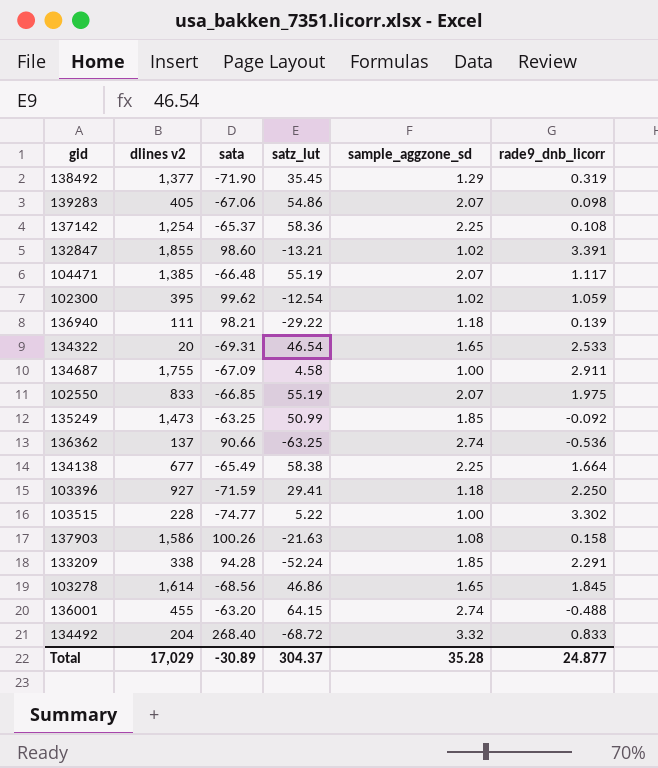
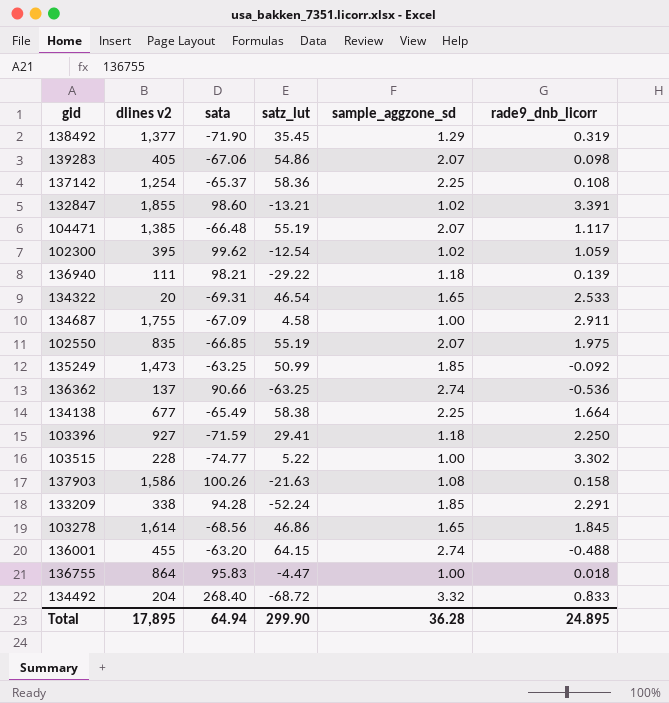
102550 | dlines v2: 833 -> 835
row 136755: none -> 864 | 95.83 | -4.47 | 1.00 | 0.018
Total | dlines v2: 17,029 -> 17,895
Total | sata: -30.89 -> 64.94
Total | satz_lut: 304.37 -> 299.90
Total | sample_aggzone_sd: 35.28 -> 36.28
Total | rade9_dnb_licorr: 24.877 -> 24.895

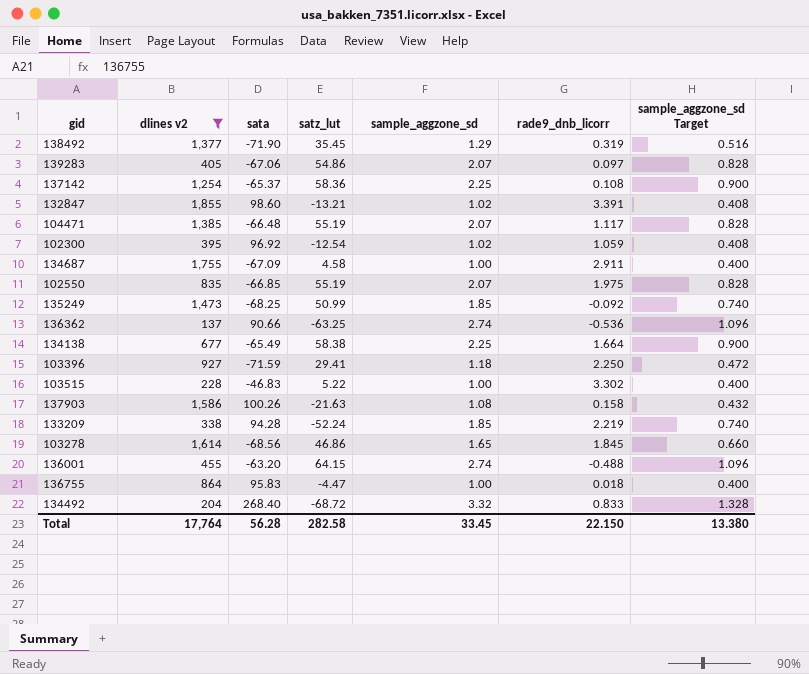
filter: none -> dlines v2 >= 137
column sample_aggzone_sd Target | formula: none -> [sample_aggzone_sd] * 0.4
139283 | rade9_dnb_licorr: 0.098 -> 0.097
102300 | sata: 99.62 -> 96.92
135249 | sata: -63.25 -> -68.25
103515 | sata: -74.77 -> -46.83
133209 | rade9_dnb_licorr: 2.291 -> 2.219
Total | dlines v2: 17,895 -> 17,764
Total | sata: 64.94 -> 56.28
Total | satz_lut: 299.90 -> 282.58
Total | sample_aggzone_sd: 36.28 -> 33.45
Total | rade9_dnb_licorr: 24.895 -> 22.150

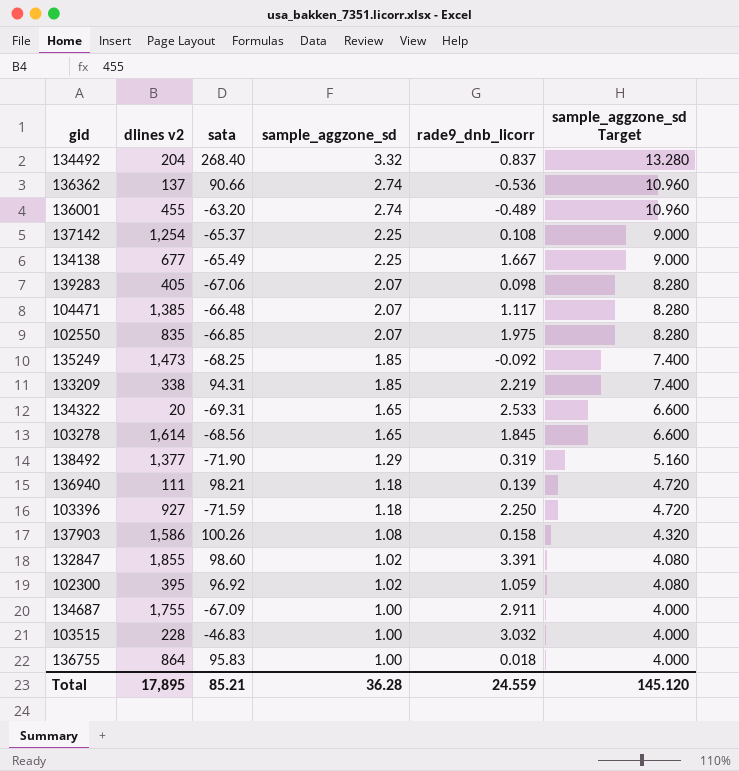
filter: dlines v2 >= 137 -> none
row order: none -> sample_aggzone_sd descending
column satz_lut | position: 4 -> none
column sample_aggzone_sd Target | formula: [sample_aggzone_sd] * 0.4 -> [sample_aggzone_sd] * 4
134492 | rade9_dnb_licorr: 0.833 -> 0.837
136001 | rade9_dnb_licorr: -0.488 -> -0.489
134138 | rade9_dnb_licorr: 1.664 -> 1.667
139283 | rade9_dnb_licorr: 0.097 -> 0.098
133209 | sata: 94.28 -> 94.31
103515 | rade9_dnb_licorr: 3.302 -> 3.032
Total | dlines v2: 17,764 -> 17,895
Total | sata: 56.28 -> 85.21
Total | sample_aggzone_sd: 33.45 -> 36.28
Total | rade9_dnb_licorr: 22.150 -> 24.559
Total | sample_aggzone_sd Target: 13.380 -> 145.120

